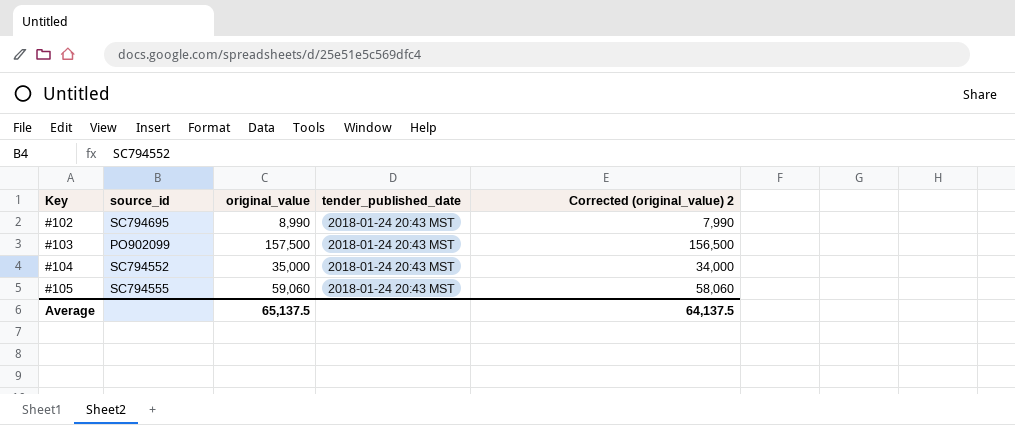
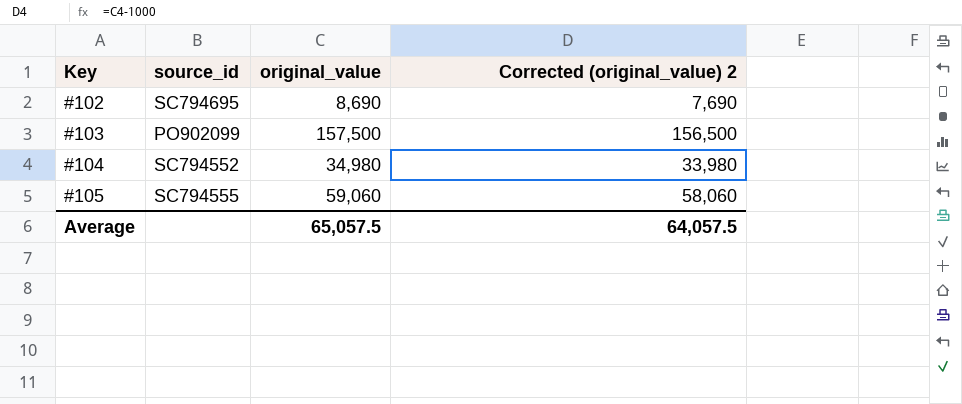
column tender_published_date | position: 4 -> none
#102 | original_value: 8,990 -> 8,690
#102 | Corrected (original_value) 2: 7,990 -> 7,690
#104 | original_value: 35,000 -> 34,980
#104 | Corrected (original_value) 2: 34,000 -> 33,980
Average | original_value: 65,137.5 -> 65,057.5
Average | Corrected (original_value) 2: 64,137.5 -> 64,057.5

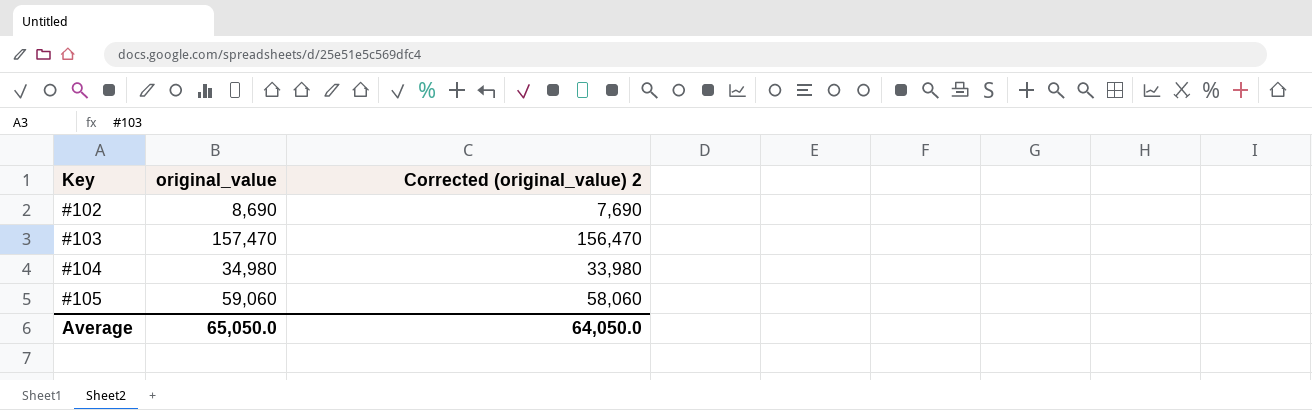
column source_id | position: 2 -> none
#103 | original_value: 157,500 -> 157,470
#103 | Corrected (original_value) 2: 156,500 -> 156,470
Average | original_value: 65,057.5 -> 65,050.0
Average | Corrected (original_value) 2: 64,057.5 -> 64,050.0

